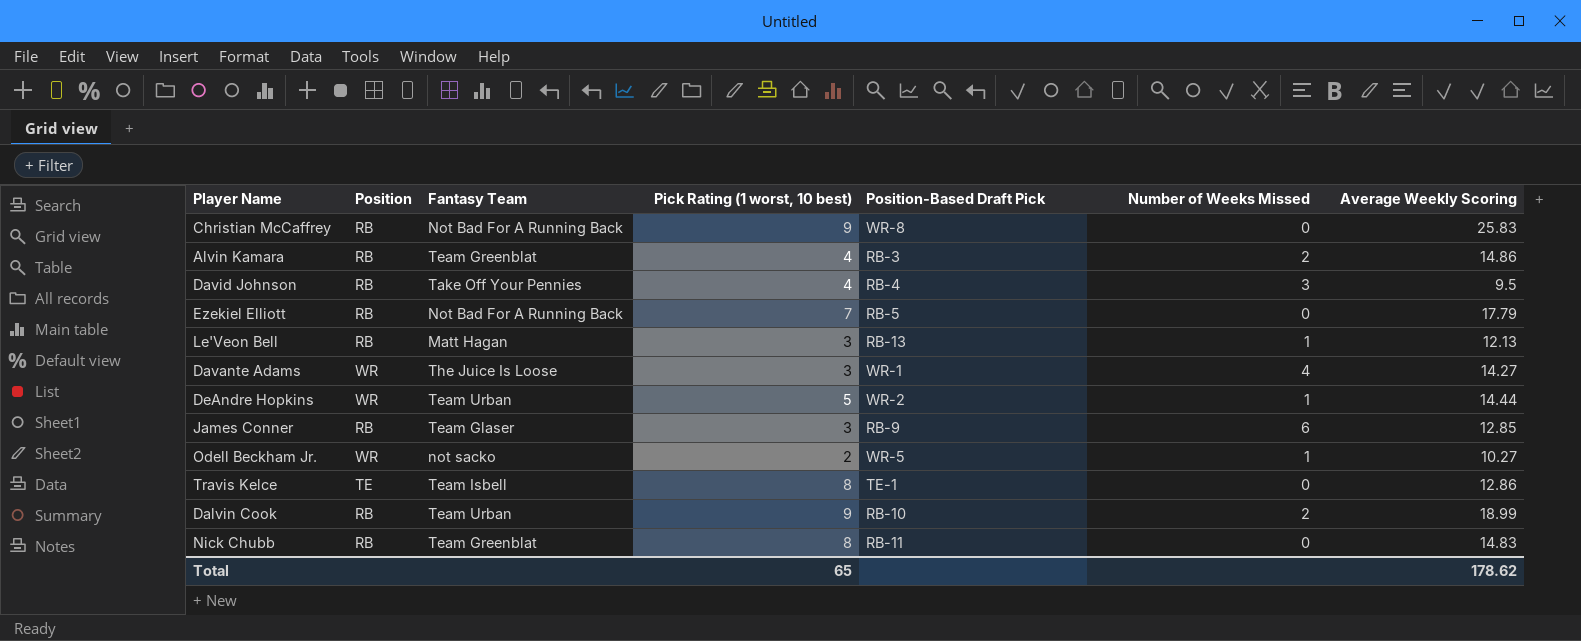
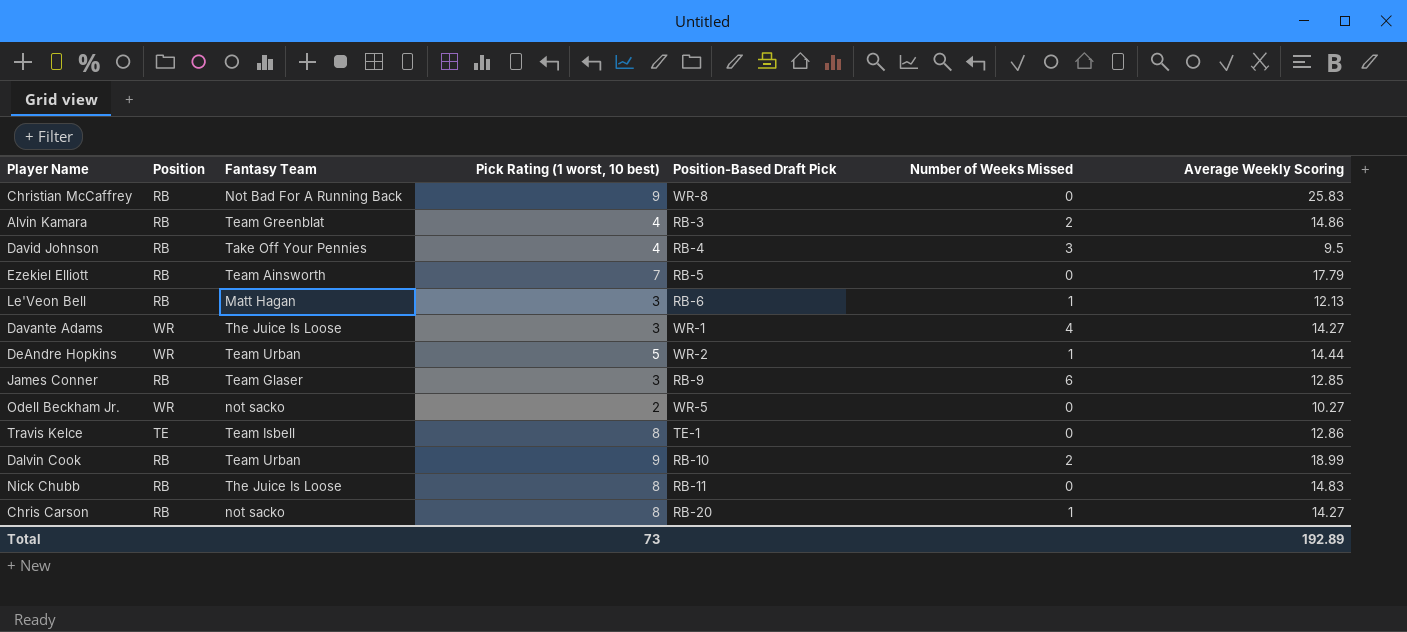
Ezekiel Elliott | Fantasy Team: Not Bad For A Running Back -> Team Ainsworth
Le'Veon Bell | Position-Based Draft Pick: RB-13 -> RB-6
Odell Beckham Jr. | Number of Weeks Missed: 1 -> 0
Nick Chubb | Fantasy Team: Team Greenblat -> The Juice Is Loose
row Chris Carson: none -> RB | not sacko | 8 | RB-20 | 1 | 14.27
Total | Pick Rating (1 worst, 10 best): 65 -> 73
Total | Average Weekly Scoring: 178.62 -> 192.89

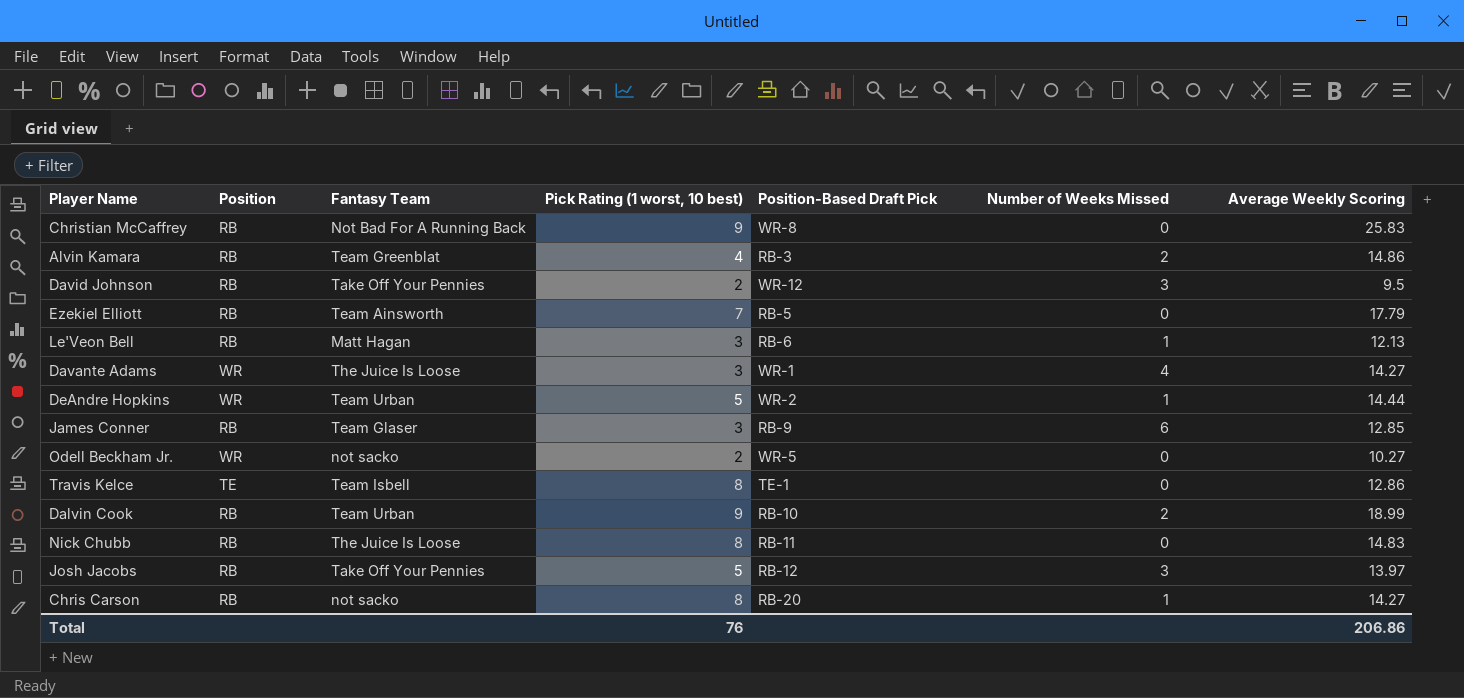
David Johnson | Pick Rating (1 worst, 10 best): 4 -> 2
David Johnson | Position-Based Draft Pick: RB-4 -> WR-12
row Josh Jacobs: none -> RB | Take Off Your Pennies | 5 | RB-12 | 3 | 13.97
Total | Pick Rating (1 worst, 10 best): 73 -> 76
Total | Average Weekly Scoring: 192.89 -> 206.86

